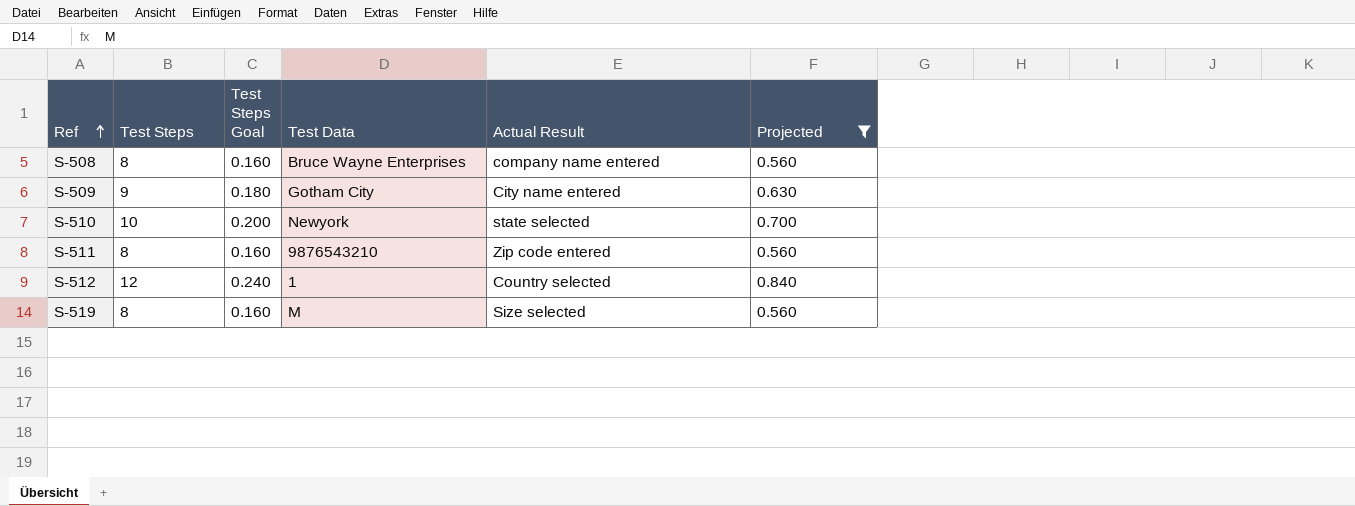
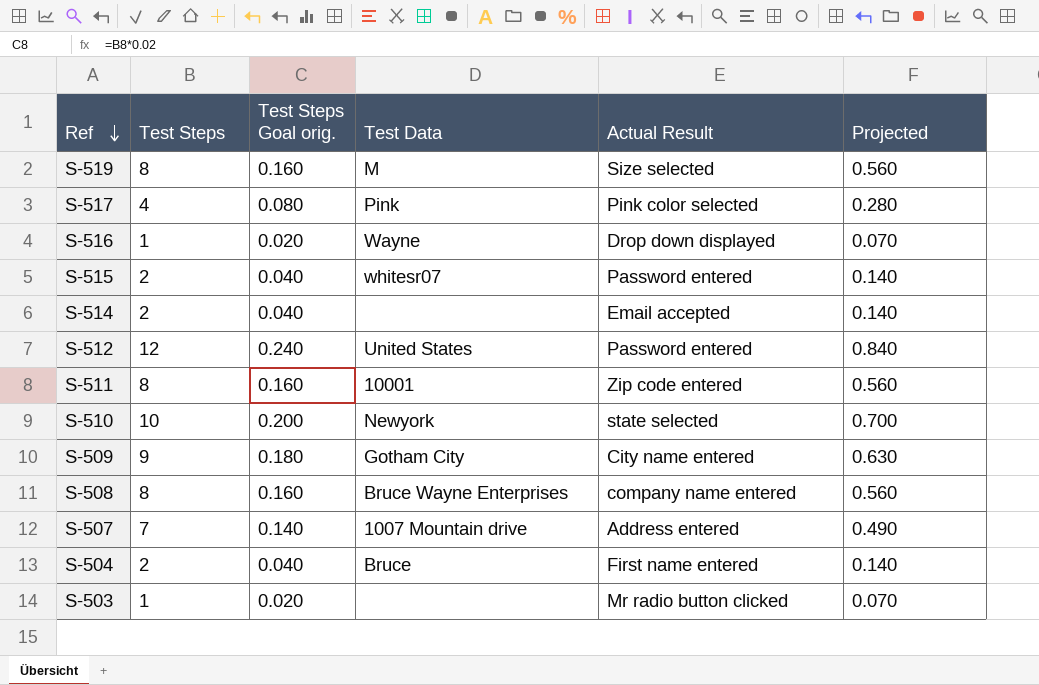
filter: Projected >= 0.560 -> none
row order: Ref ascending -> Ref descending
column name: Test Steps Goal -> Test Steps Goal orig.
S-512 | Test Data: 1 -> United States
S-512 | Actual Result: Country selected -> Password entered
S-511 | Test Data: 9876543210 -> 10001

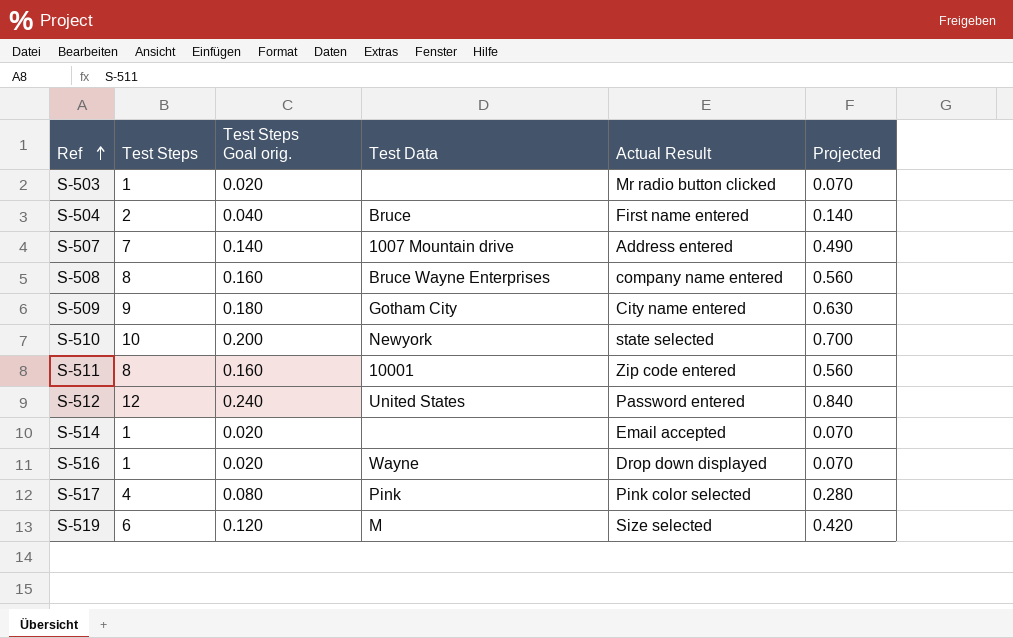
row order: Ref descending -> Ref ascending
row S-515: 2 | 0.040 | whitesr07 | Password entered | 0.140 -> none
S-514 | Test Steps: 2 -> 1
S-514 | Test Steps Goal orig.: 0.040 -> 0.020
S-514 | Projected: 0.140 -> 0.070
S-519 | Test Steps: 8 -> 6
S-519 | Test Steps Goal orig.: 0.160 -> 0.120
S-519 | Projected: 0.560 -> 0.420

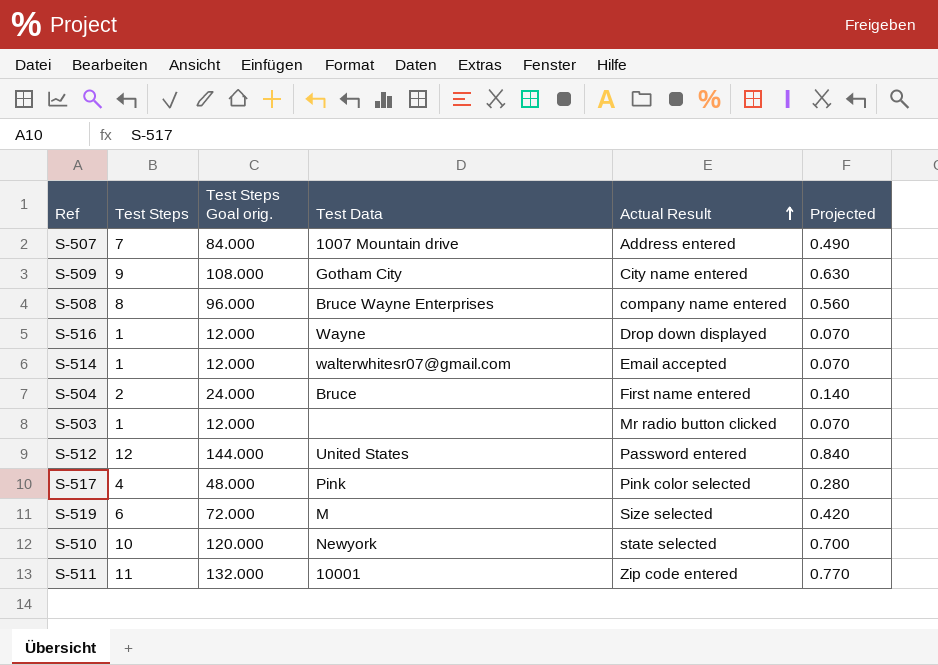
row order: Ref ascending -> Actual Result ascending
column Test Steps Goal orig. | formula: [Test Steps] * 0.02 -> [Test Steps] * 12
S-514 | Test Data: none -> walterwhitesr07@gmail.com
S-511 | Test Steps: 8 -> 11
S-511 | Projected: 0.560 -> 0.770

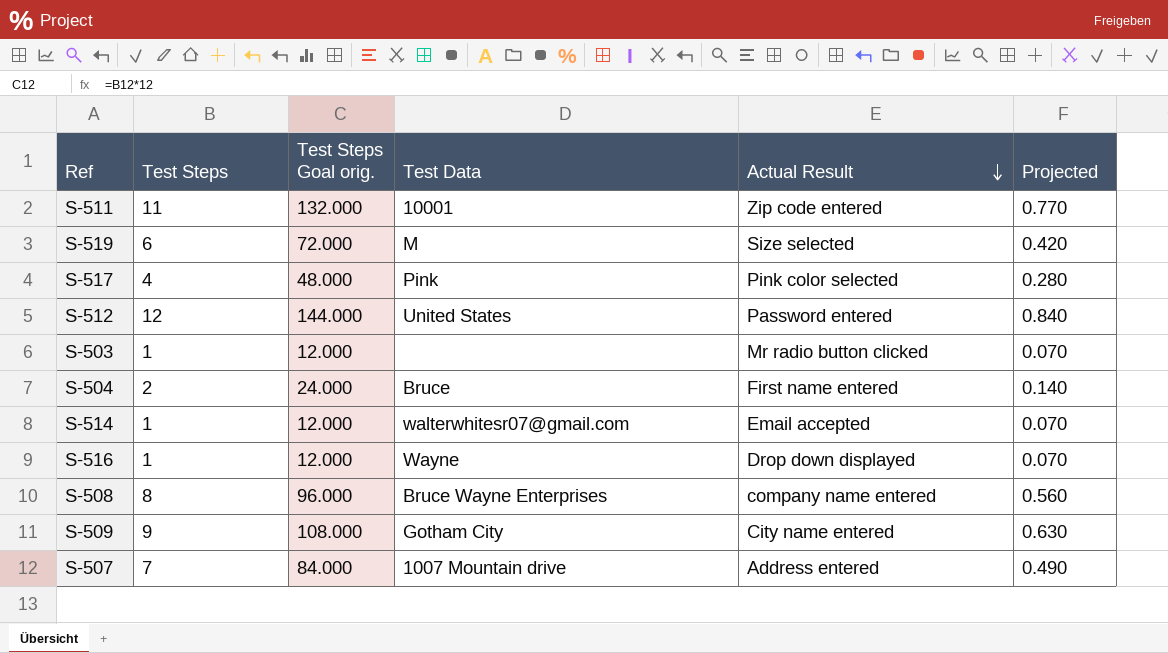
row order: Actual Result ascending -> Actual Result descending
row S-510: 10 | 120.000 | Newyork | state selected | 0.700 -> none

